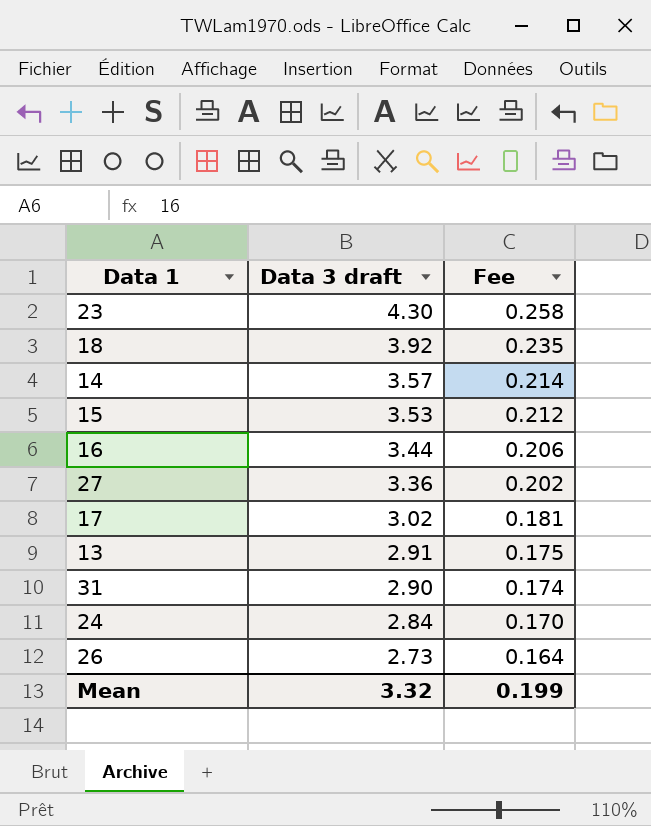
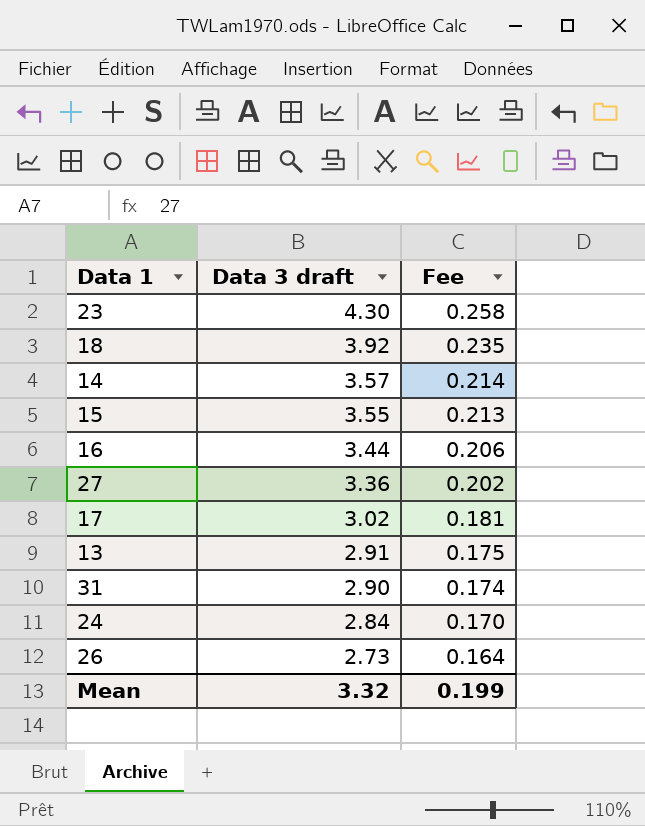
15 | Data 3 draft: 3.53 -> 3.55
15 | Fee: 0.212 -> 0.213

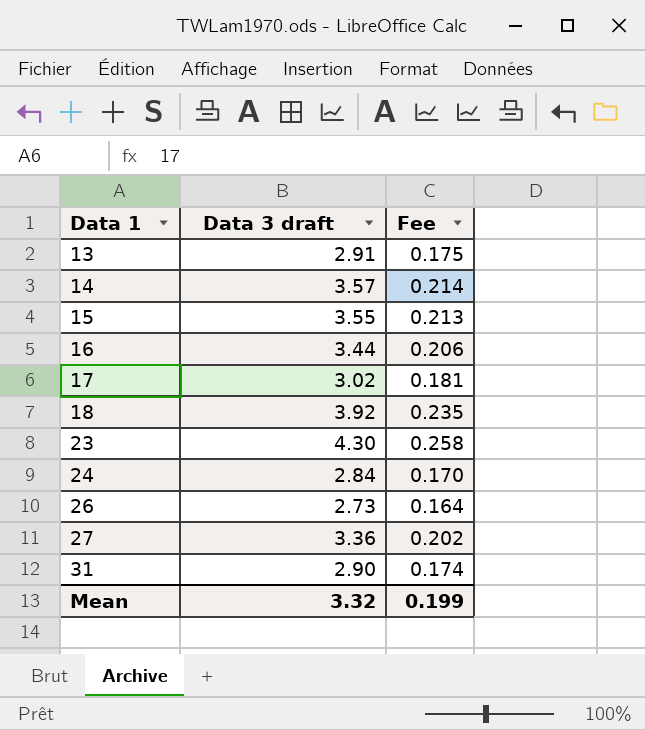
row order: Data 3 draft descending -> Data 1 ascending

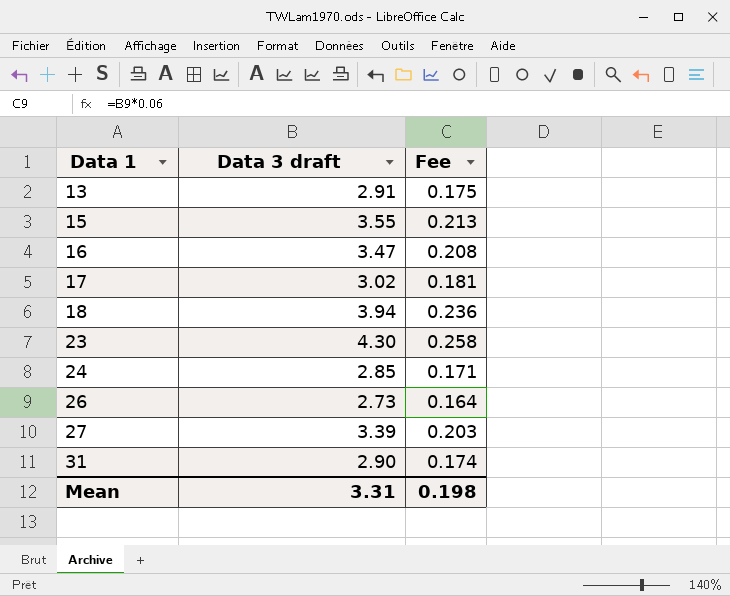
row 14: 3.57 | 0.214 -> none
16 | Data 3 draft: 3.44 -> 3.47
16 | Fee: 0.206 -> 0.208
18 | Data 3 draft: 3.92 -> 3.94
18 | Fee: 0.235 -> 0.236
24 | Data 3 draft: 2.84 -> 2.85
24 | Fee: 0.170 -> 0.171
27 | Data 3 draft: 3.36 -> 3.39
27 | Fee: 0.202 -> 0.203
Mean | Data 3 draft: 3.32 -> 3.31
Mean | Fee: 0.199 -> 0.198

